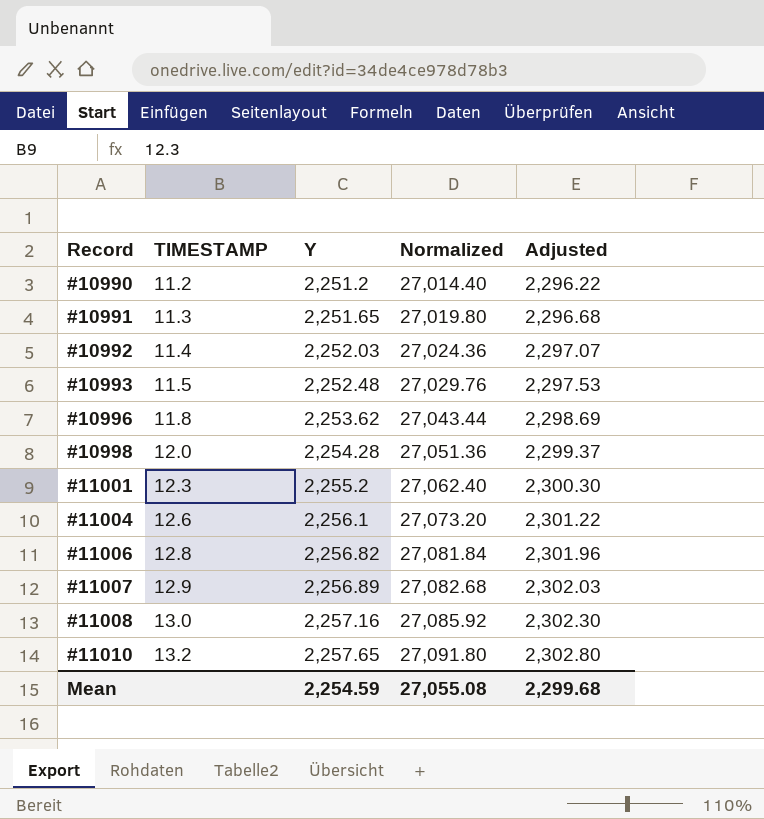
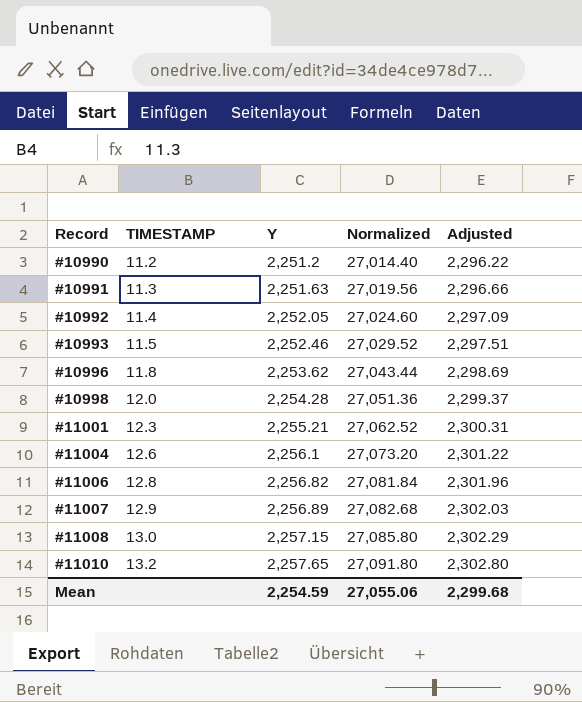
#10991 | Y: 2,251.65 -> 2,251.63
#10991 | Normalized: 27,019.80 -> 27,019.56
#10991 | Adjusted: 2,296.68 -> 2,296.66
#10992 | Y: 2,252.03 -> 2,252.05
#10992 | Normalized: 27,024.36 -> 27,024.60
#10992 | Adjusted: 2,297.07 -> 2,297.09
#10993 | Y: 2,252.48 -> 2,252.46
#10993 | Normalized: 27,029.76 -> 27,029.52
#10993 | Adjusted: 2,297.53 -> 2,297.51
#11001 | Y: 2,255.2 -> 2,255.21
#11001 | Normalized: 27,062.40 -> 27,062.52
#11001 | Adjusted: 2,300.30 -> 2,300.31
#11008 | Y: 2,257.16 -> 2,257.15
#11008 | Normalized: 27,085.92 -> 27,085.80
#11008 | Adjusted: 2,302.30 -> 2,302.29
Mean | Normalized: 27,055.08 -> 27,055.06

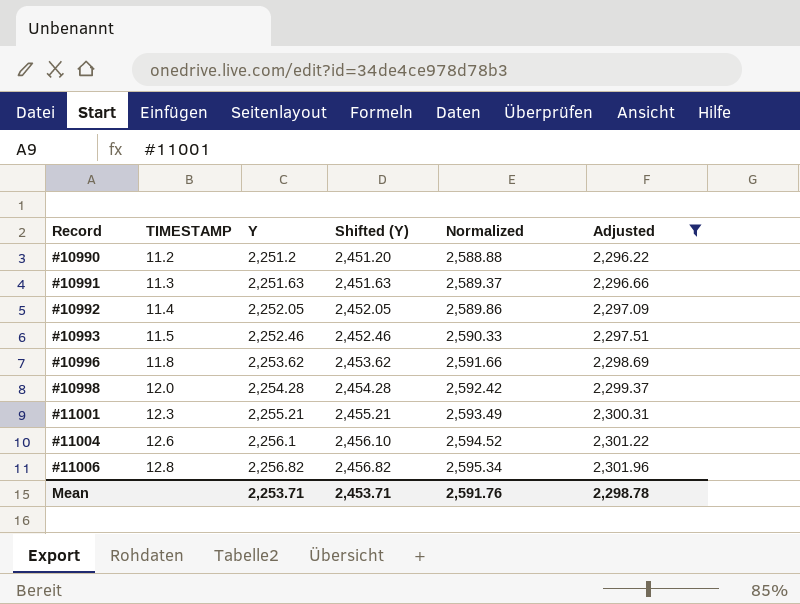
filter: none -> Adjusted <= 2,301.96
column Shifted (Y) | formula: none -> [Y] + 200
column Normalized | formula: [Y] * 12 -> [Y] * 1.15
Mean | Y: 2,254.59 -> 2,253.71
Mean | Normalized: 27,055.06 -> 2,591.76
Mean | Adjusted: 2,299.68 -> 2,298.78

